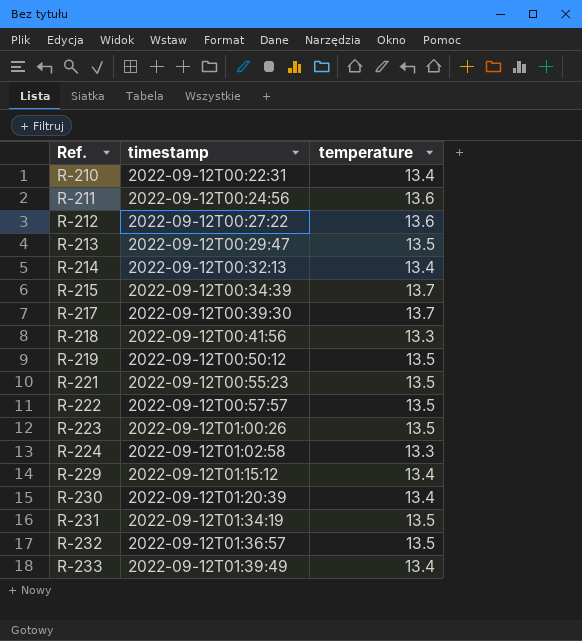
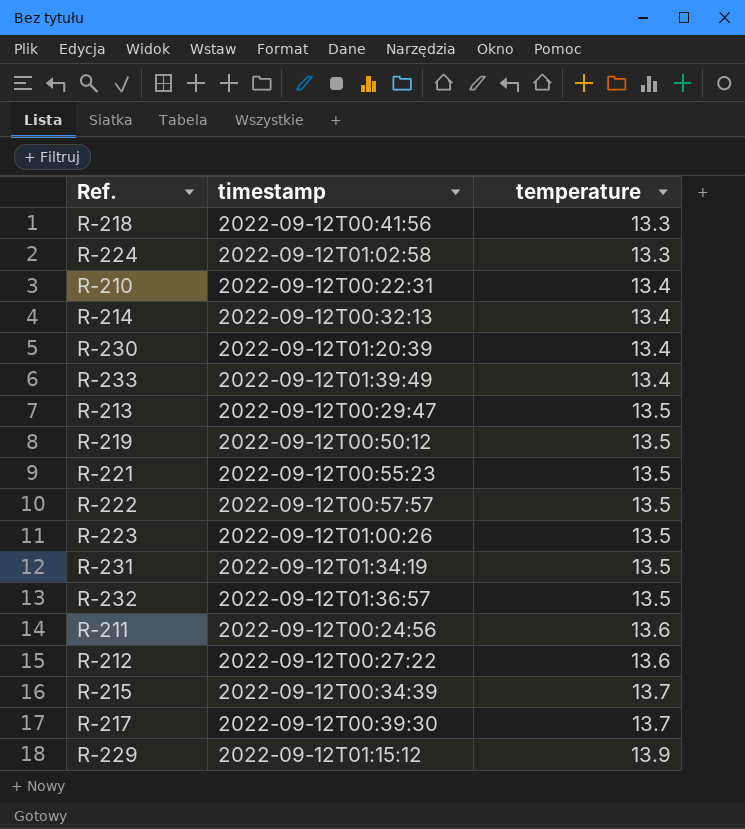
row order: Ref. ascending -> temperature ascending
R-229 | temperature: 13.4 -> 13.9

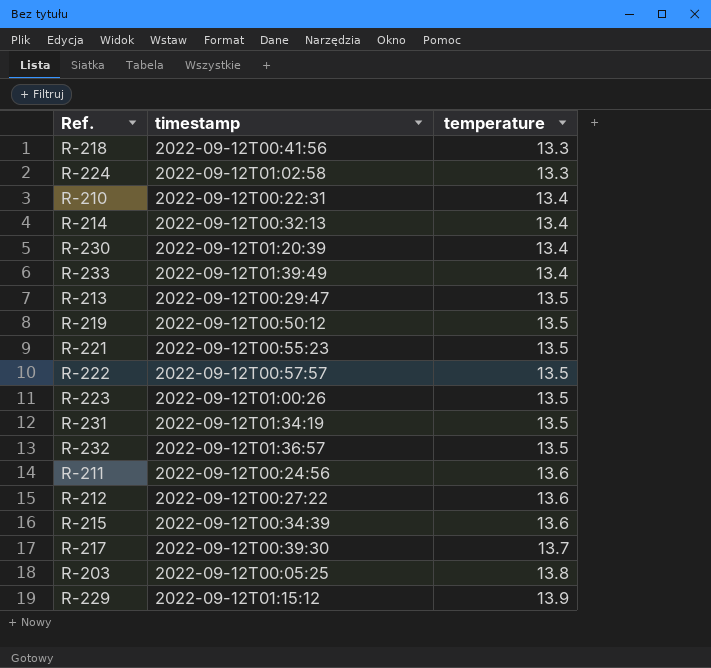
R-215 | temperature: 13.7 -> 13.6
row R-203: none -> 2022-09-12T00:05:25 | 13.8

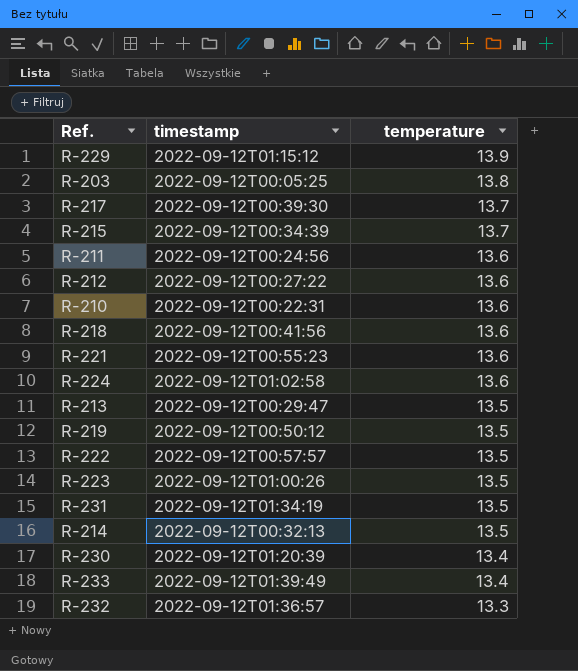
row order: temperature ascending -> temperature descending
R-215 | temperature: 13.6 -> 13.7
R-210 | temperature: 13.4 -> 13.6
R-218 | temperature: 13.3 -> 13.6
R-221 | temperature: 13.5 -> 13.6
R-224 | temperature: 13.3 -> 13.6
R-214 | temperature: 13.4 -> 13.5
R-232 | temperature: 13.5 -> 13.3

